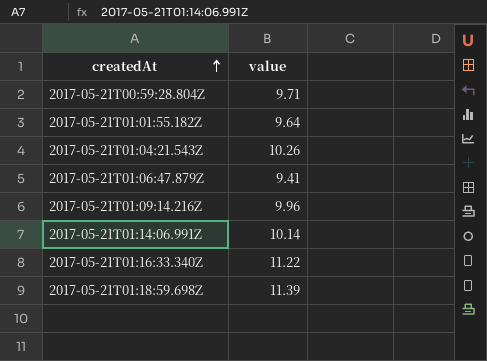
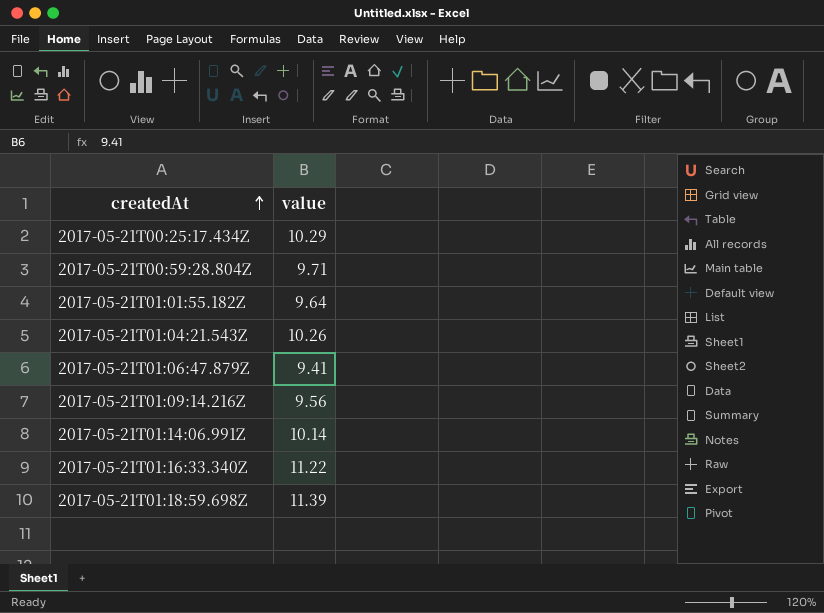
row 2017-05-21T00:25:17.434Z: none -> 10.29
2017-05-21T01:09:14.216Z | value: 9.96 -> 9.56

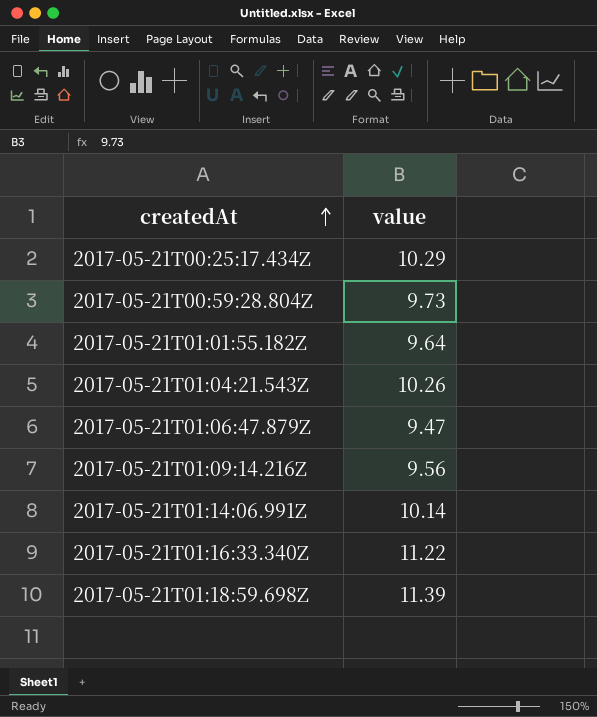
2017-05-21T00:59:28.804Z | value: 9.71 -> 9.73
2017-05-21T01:06:47.879Z | value: 9.41 -> 9.47

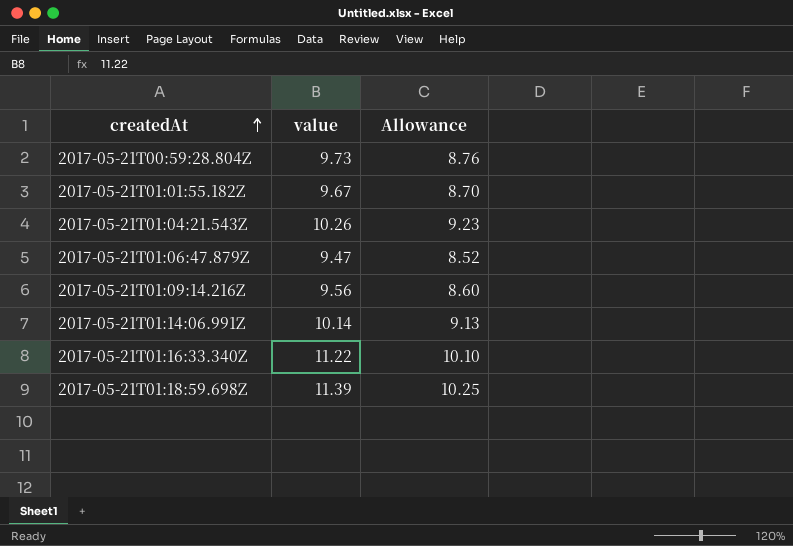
column Allowance | formula: none -> [value] * 0.9
row 2017-05-21T00:25:17.434Z: 10.29 -> none
2017-05-21T01:01:55.182Z | value: 9.64 -> 9.67

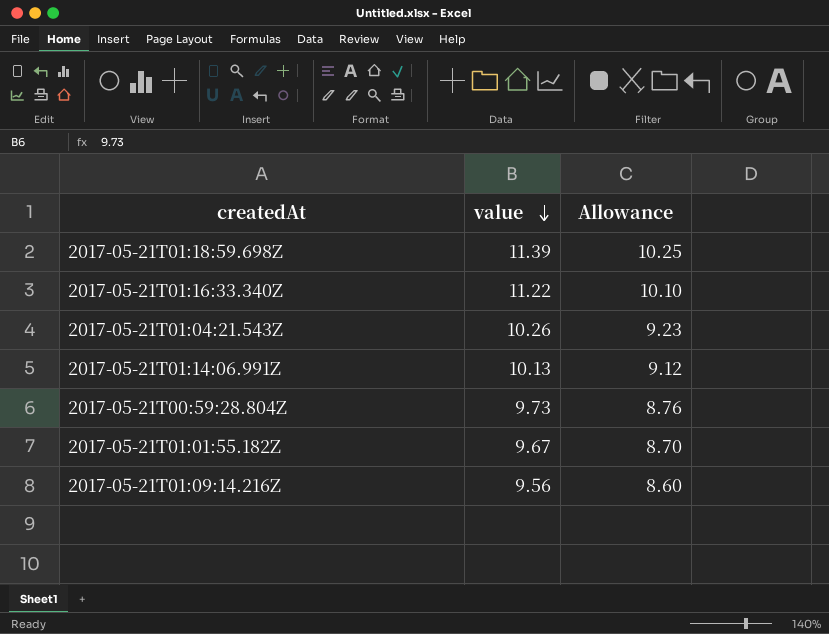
row order: createdAt ascending -> value descending
row 2017-05-21T01:06:47.879Z: 9.47 | 8.52 -> none
2017-05-21T01:14:06.991Z | value: 10.14 -> 10.13
2017-05-21T01:14:06.991Z | Allowance: 9.13 -> 9.12

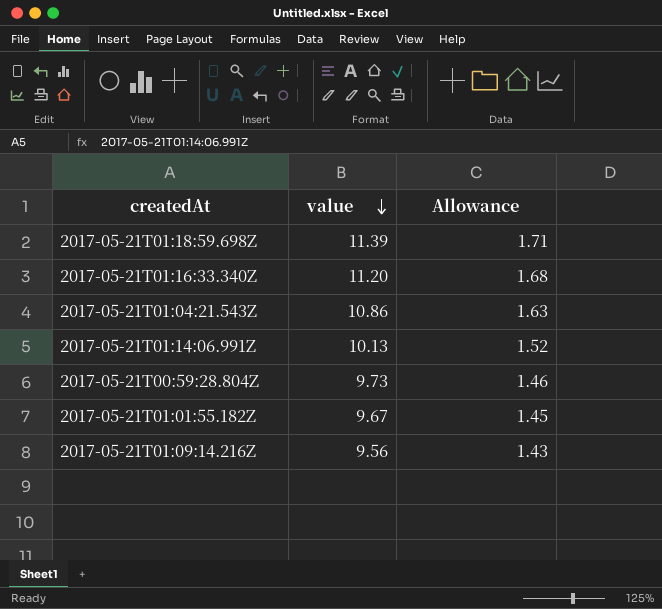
column Allowance | formula: [value] * 0.9 -> [value] * 0.15
2017-05-21T01:16:33.340Z | value: 11.22 -> 11.20
2017-05-21T01:04:21.543Z | value: 10.26 -> 10.86

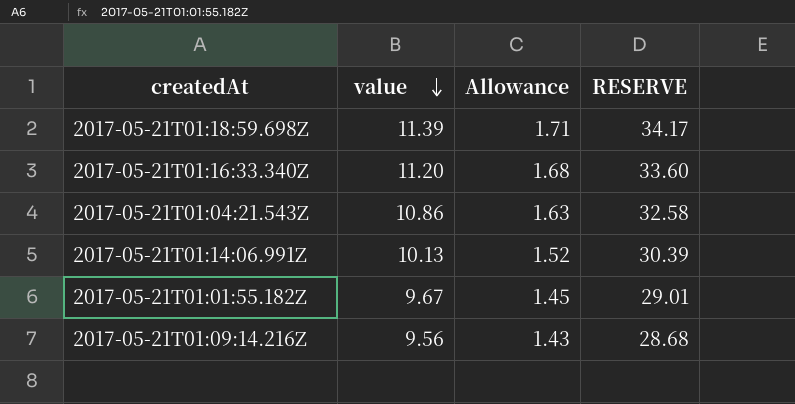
column RESERVE | formula: none -> [value] * 3
row 2017-05-21T00:59:28.804Z: 9.73 | 1.46 -> none

